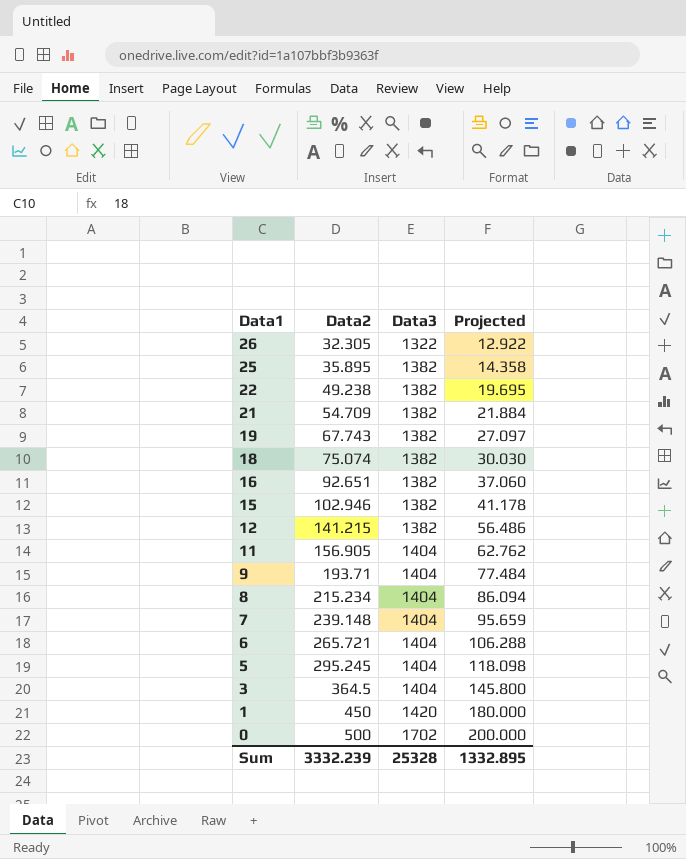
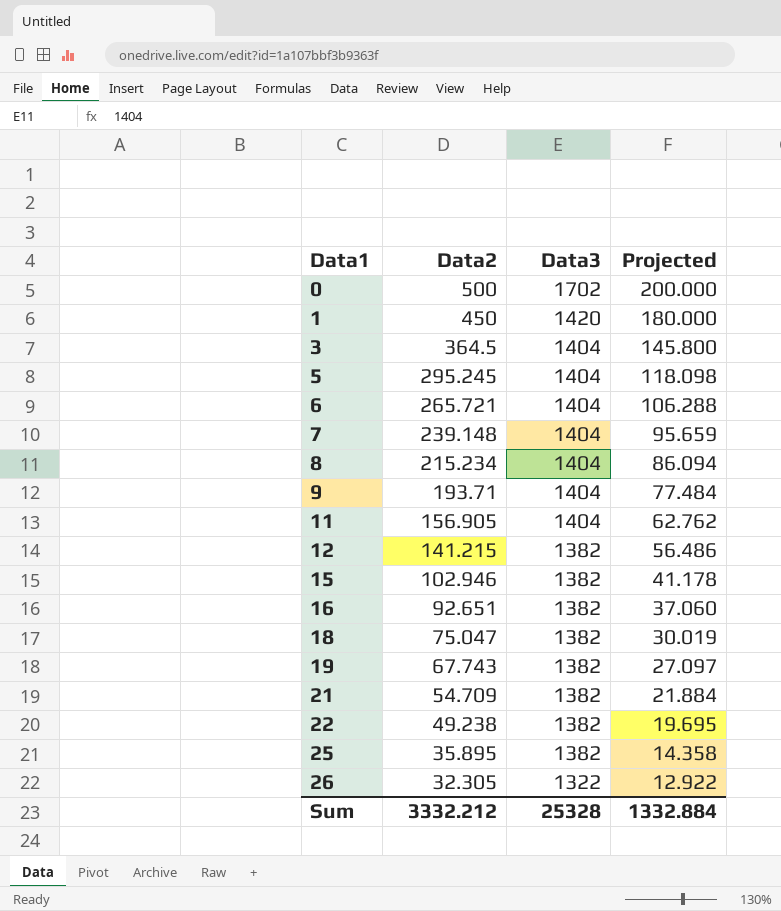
row order: Data1 descending -> Data1 ascending
18 | Data2: 75.074 -> 75.047
18 | Projected: 30.030 -> 30.019
Sum | Data2: 3332.239 -> 3332.212
Sum | Projected: 1332.895 -> 1332.884

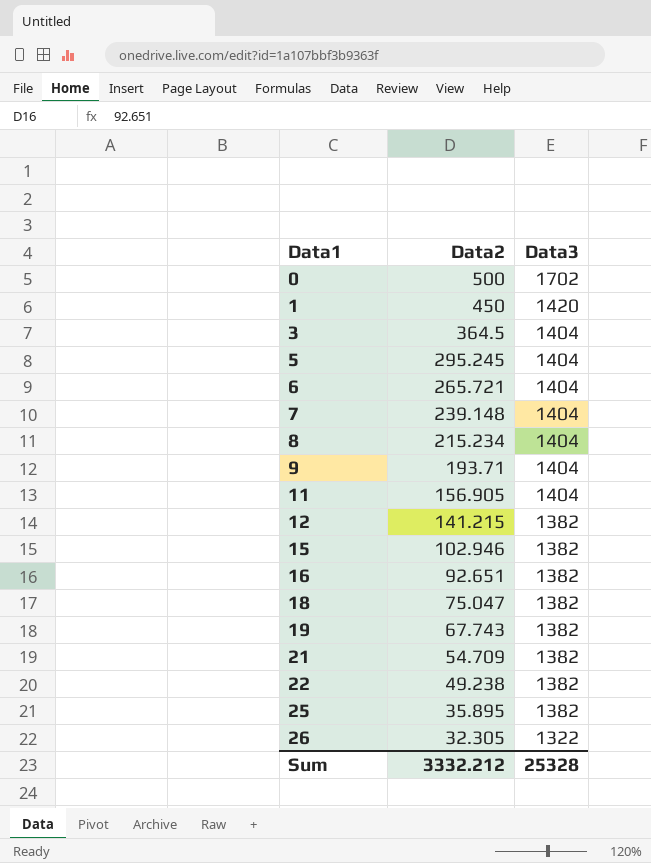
column Projected | formula: [Data2] * 0.4 -> none

